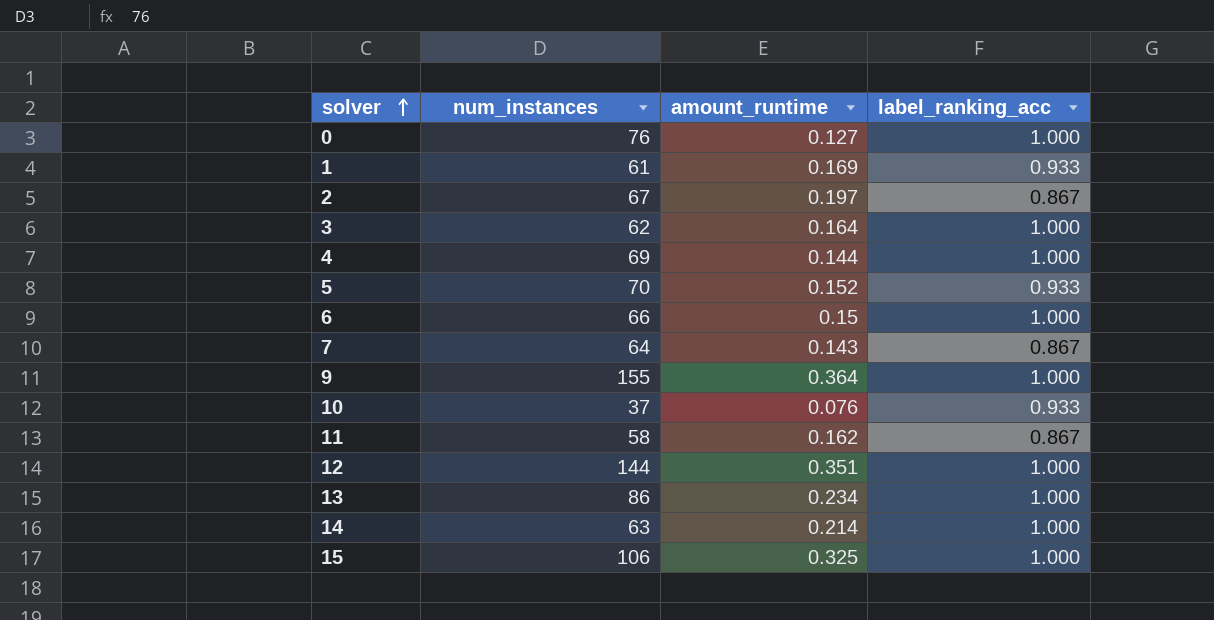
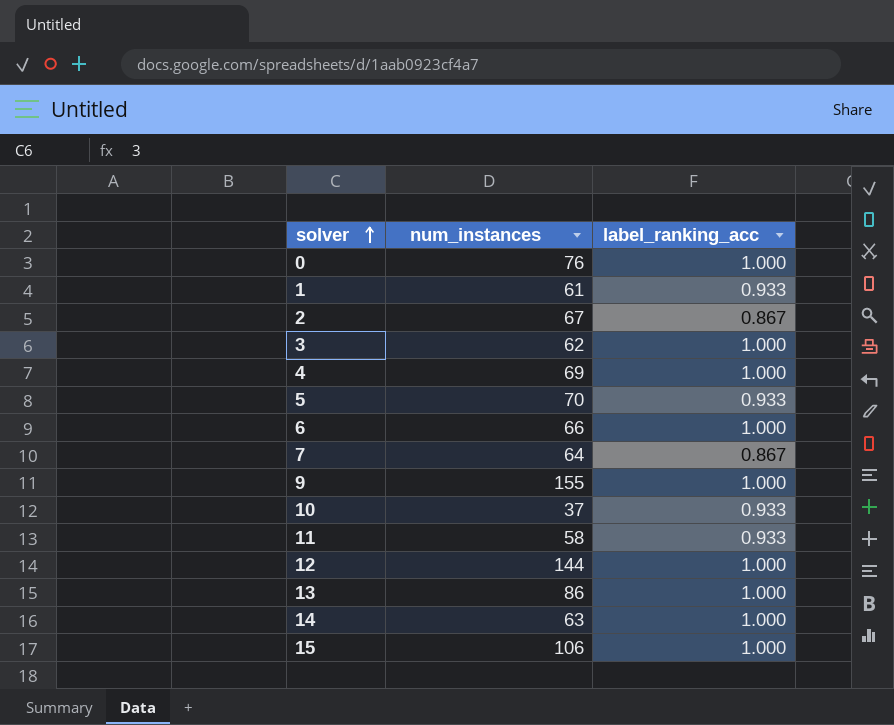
column amount_runtime | position: 3 -> none
11 | label_ranking_acc: 0.867 -> 0.933

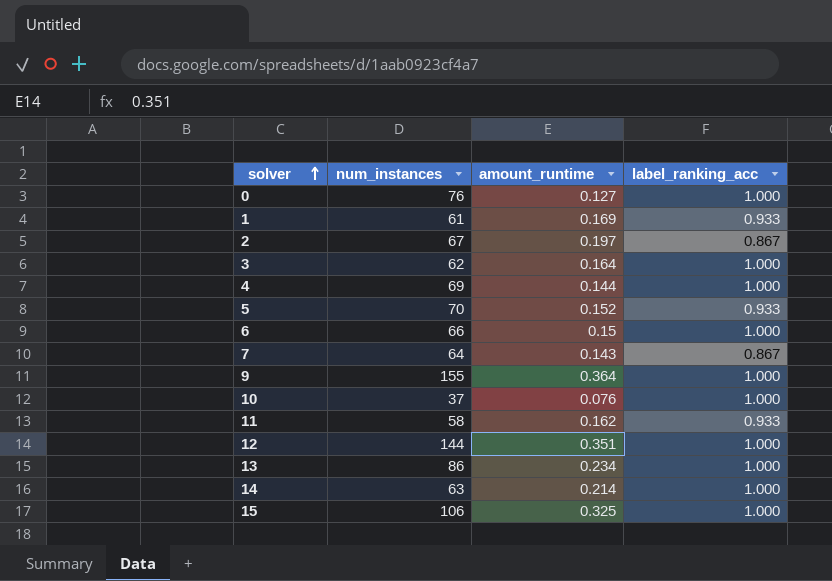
column amount_runtime | position: none -> 3
10 | label_ranking_acc: 0.933 -> 1.000

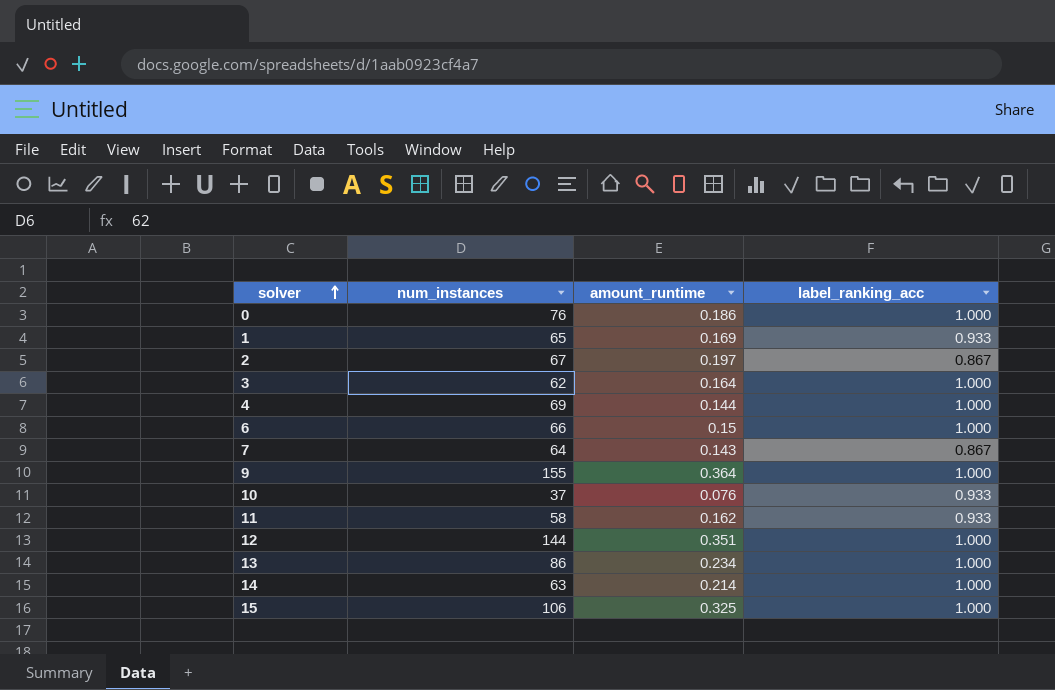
row 5: 70 | 0.152 | 0.933 -> none
0 | amount_runtime: 0.127 -> 0.186
1 | num_instances: 61 -> 65
10 | label_ranking_acc: 1.000 -> 0.933

